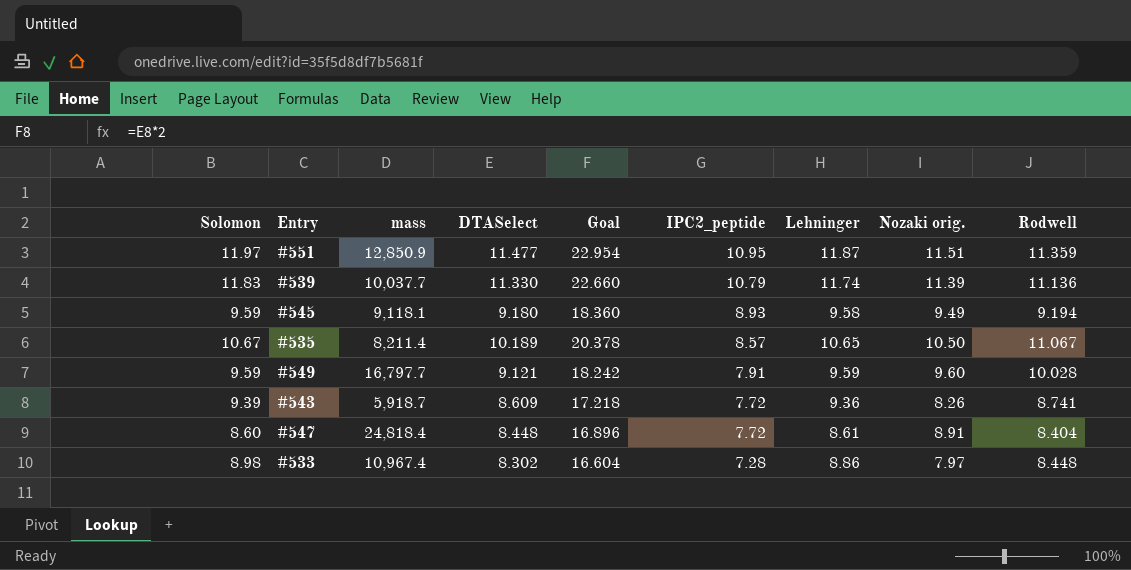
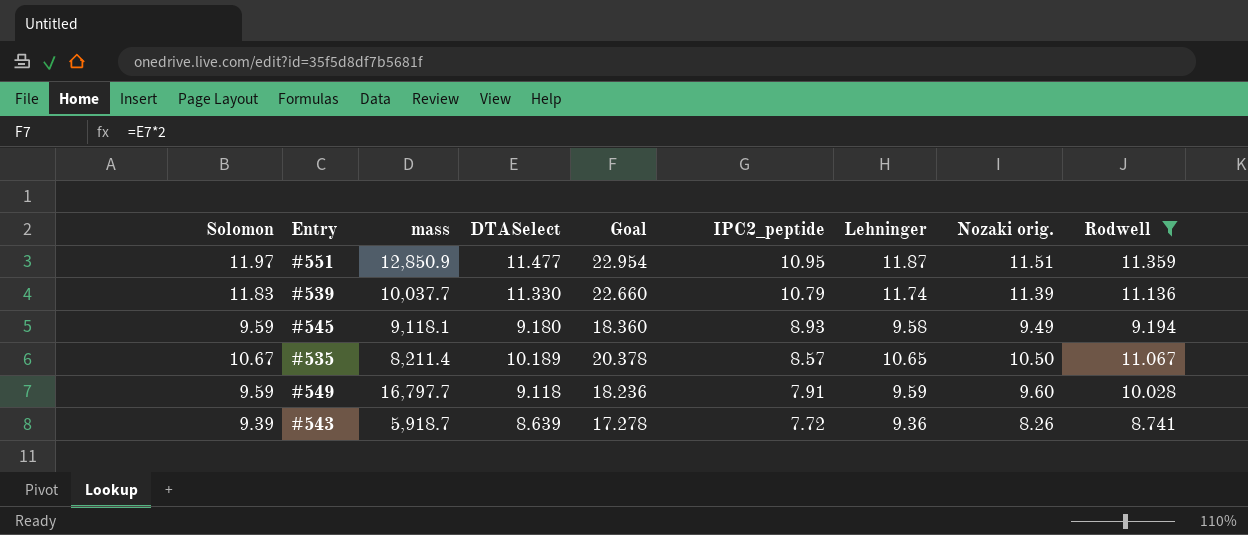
filter: none -> Rodwell >= 8.741
#549 | DTASelect: 9.121 -> 9.118
#549 | Goal: 18.242 -> 18.236
#543 | DTASelect: 8.609 -> 8.639
#543 | Goal: 17.218 -> 17.278

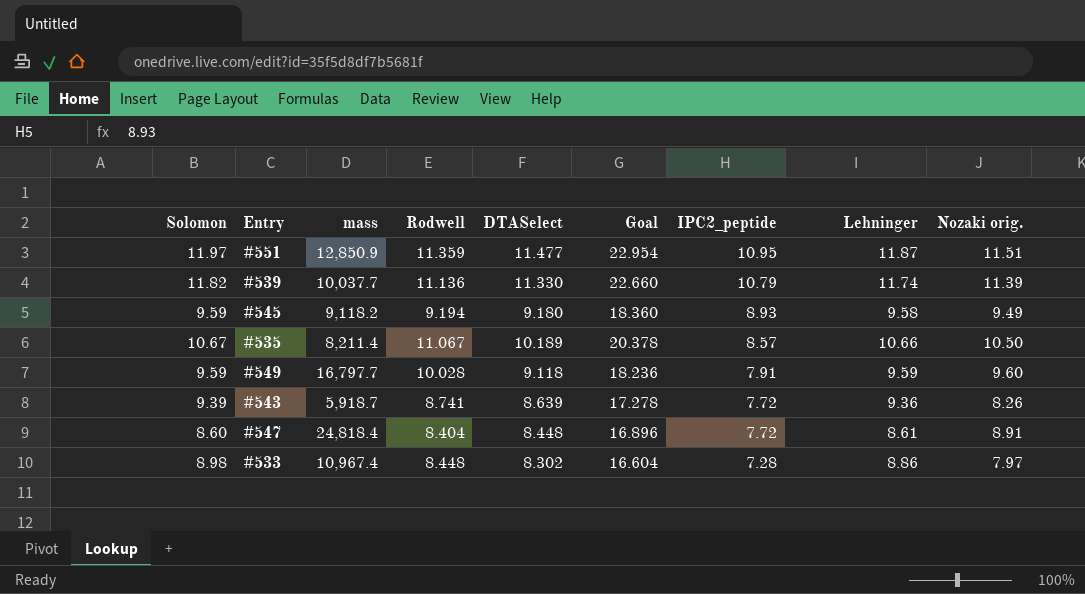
filter: Rodwell >= 8.741 -> none
column Rodwell | position: 9 -> 4
#539 | Solomon: 11.83 -> 11.82
#545 | mass: 9,118.1 -> 9,118.2
#535 | Lehninger: 10.65 -> 10.66

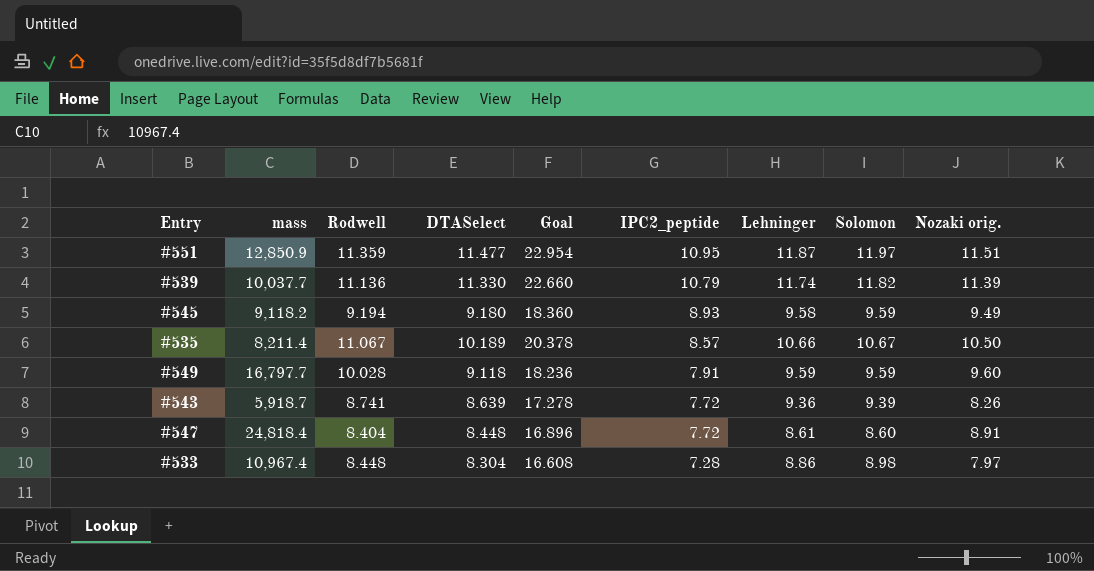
column Solomon | position: 1 -> 8
#533 | DTASelect: 8.302 -> 8.304
#533 | Goal: 16.604 -> 16.608

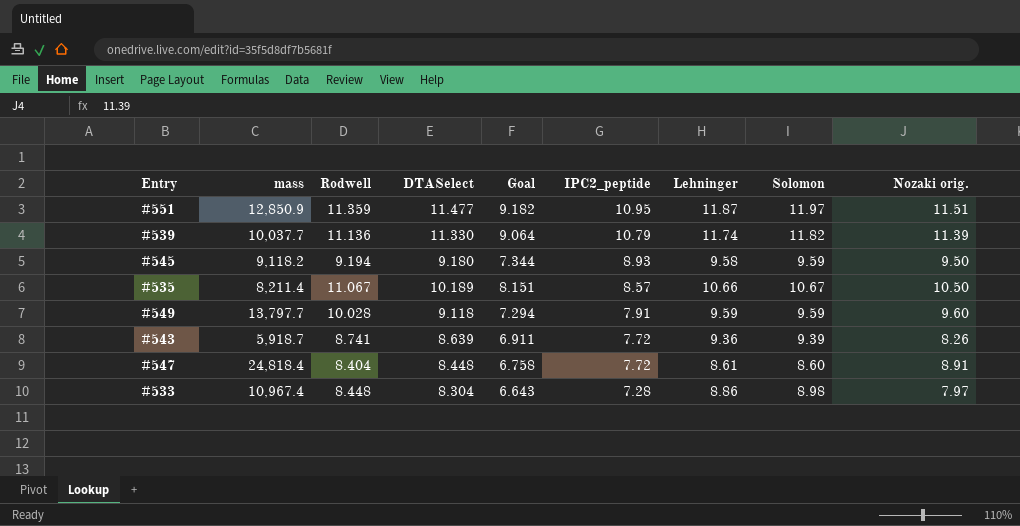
column Goal | formula: [DTASelect] * 2 -> [DTASelect] * 0.8
#545 | Nozaki orig.: 9.49 -> 9.50
#549 | mass: 16,797.7 -> 13,797.7

